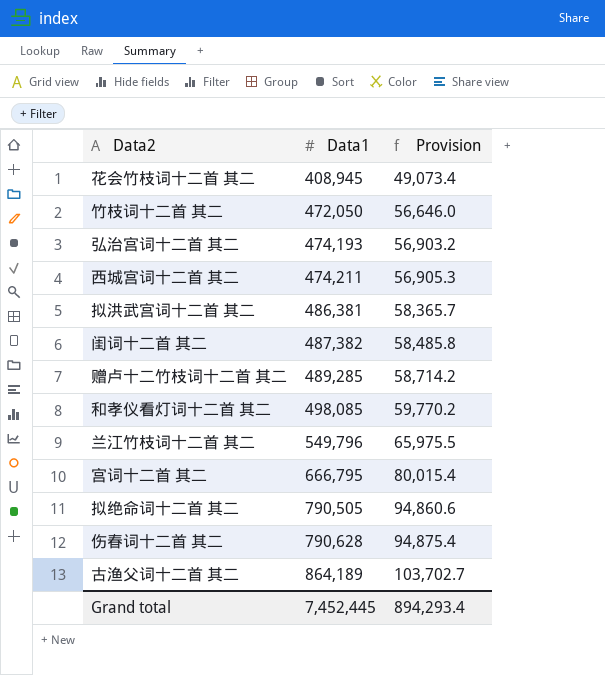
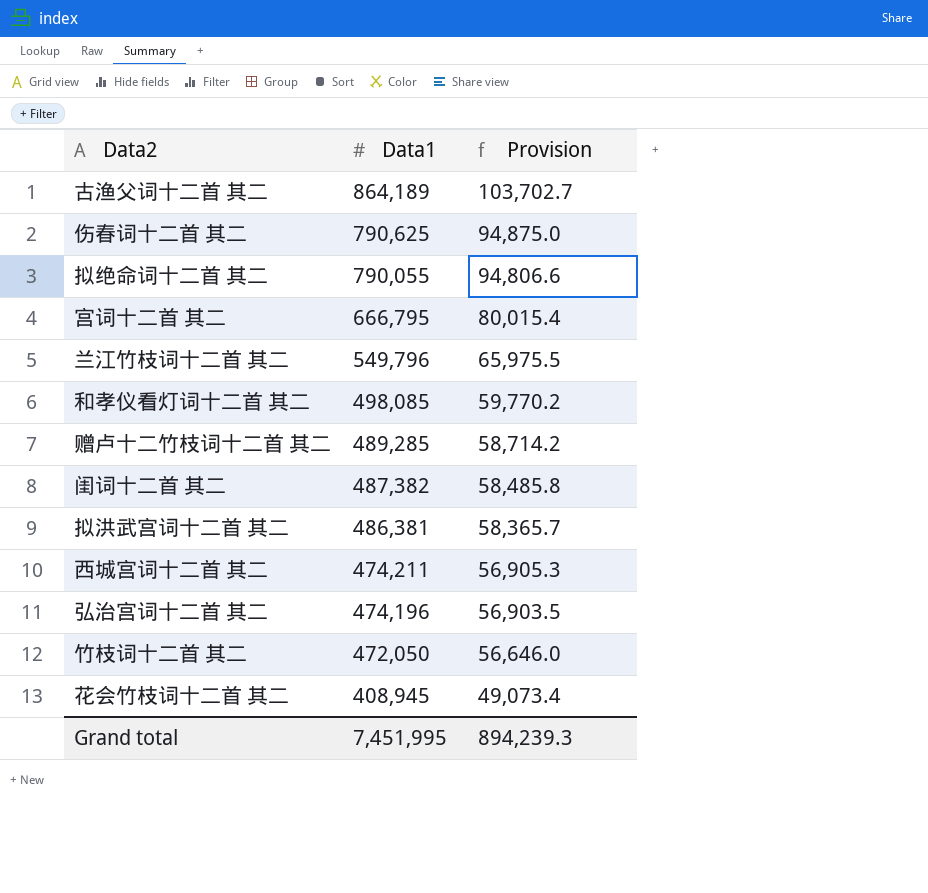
row order: Data1 ascending -> Data1 descending
伤春词十二首 其二 | Data1: 790,628 -> 790,625
伤春词十二首 其二 | Provision: 94,875.4 -> 94,875.0
拟绝命词十二首 其二 | Data1: 790,505 -> 790,055
拟绝命词十二首 其二 | Provision: 94,860.6 -> 94,806.6
弘治宫词十二首 其二 | Data1: 474,193 -> 474,196
弘治宫词十二首 其二 | Provision: 56,903.2 -> 56,903.5
Grand total | Data1: 7,452,445 -> 7,451,995
Grand total | Provision: 894,293.4 -> 894,239.3

